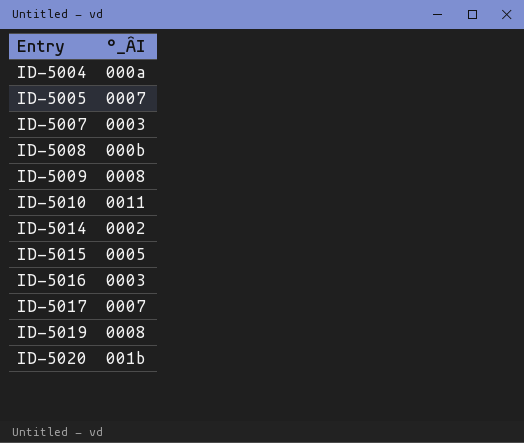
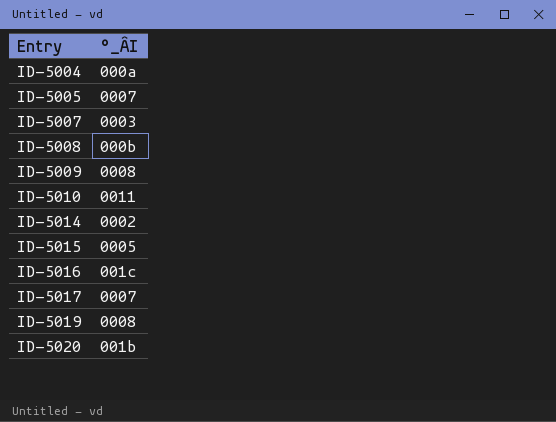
ID-5016 | °_ÂI: 0003 -> 001c

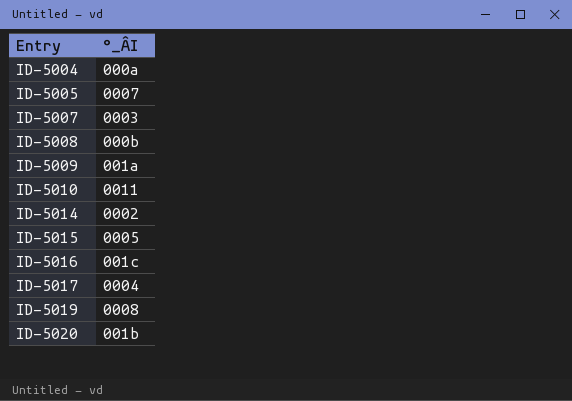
ID-5009 | °_ÂI: 0008 -> 001a
ID-5017 | °_ÂI: 0007 -> 0004

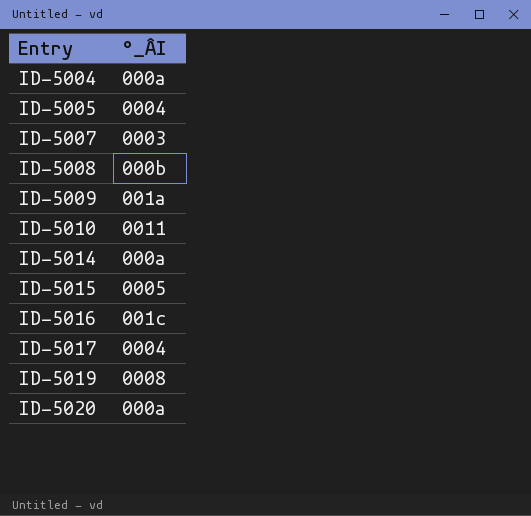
ID-5005 | °_ÂI: 0007 -> 0004
ID-5014 | °_ÂI: 0002 -> 000a
ID-5020 | °_ÂI: 001b -> 000a

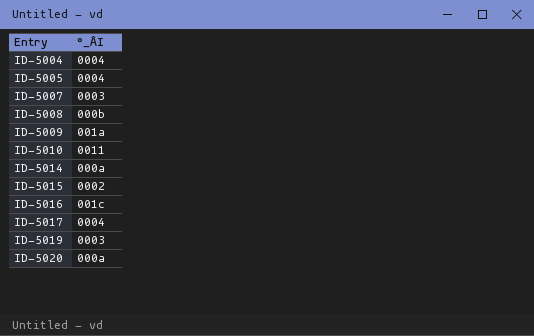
ID-5004 | °_ÂI: 000a -> 0004
ID-5015 | °_ÂI: 0005 -> 0002
ID-5019 | °_ÂI: 0008 -> 0003

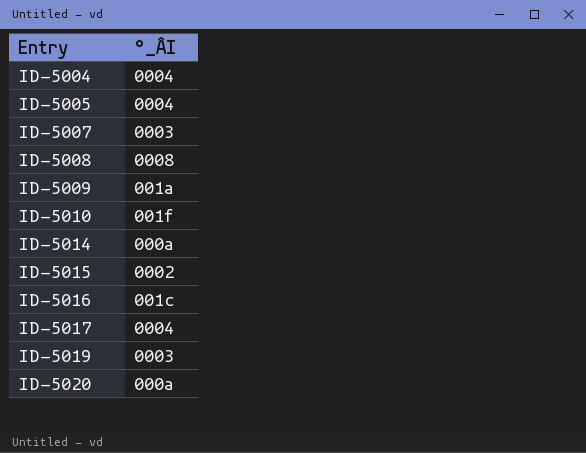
ID-5008 | °_ÂI: 000b -> 0008
ID-5010 | °_ÂI: 0011 -> 001f

